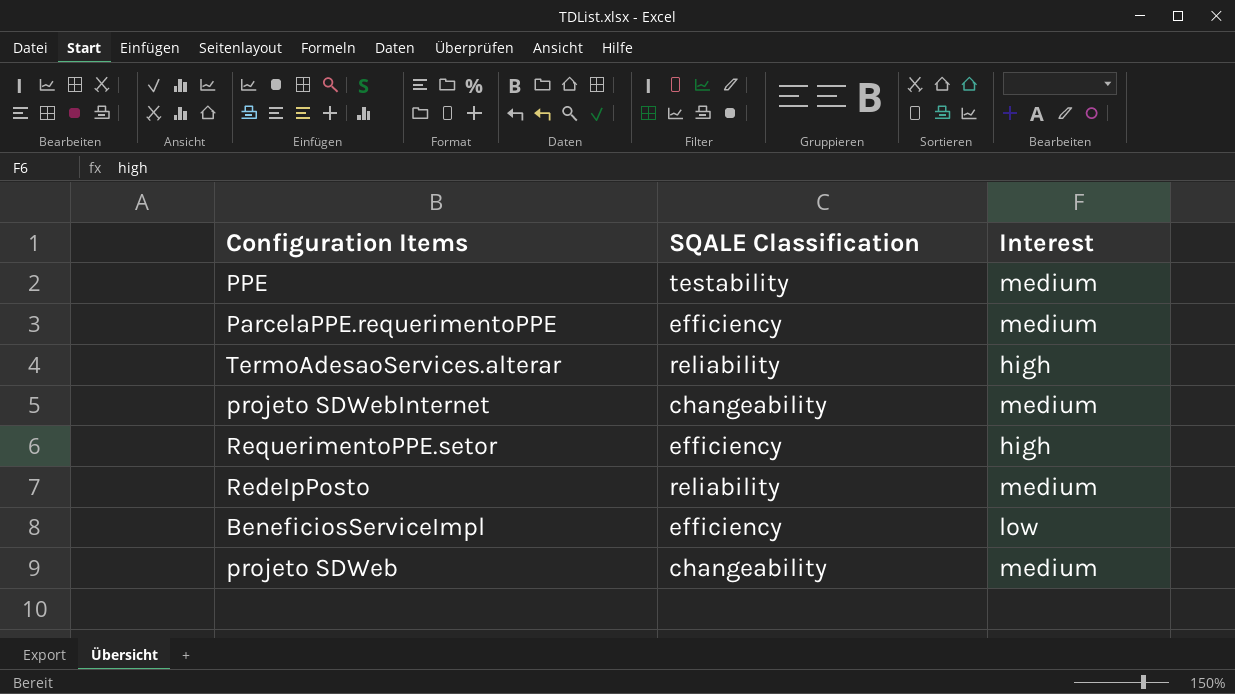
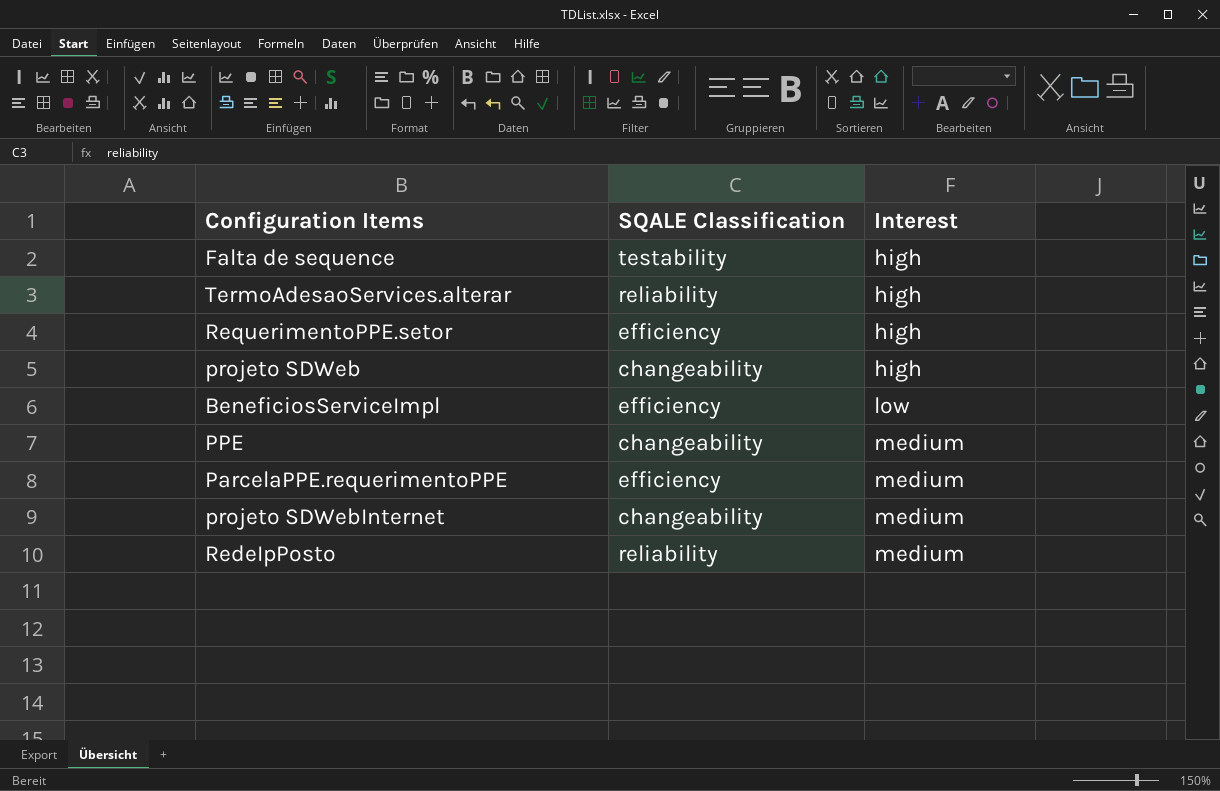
row order: none -> Interest ascending
row Falta de sequence: none -> testability | high
projeto SDWeb | Interest: medium -> high
PPE | SQALE Classification: testability -> changeability

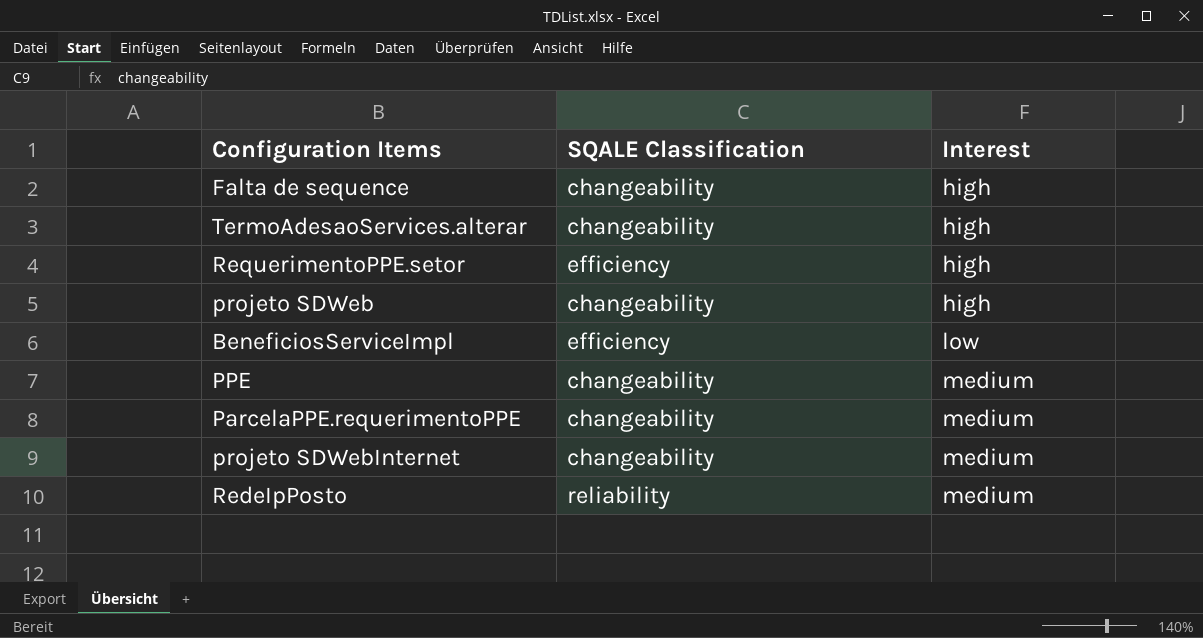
Falta de sequence | SQALE Classification: testability -> changeability
TermoAdesaoServices.alterar | SQALE Classification: reliability -> changeability
ParcelaPPE.requerimentoPPE | SQALE Classification: efficiency -> changeability

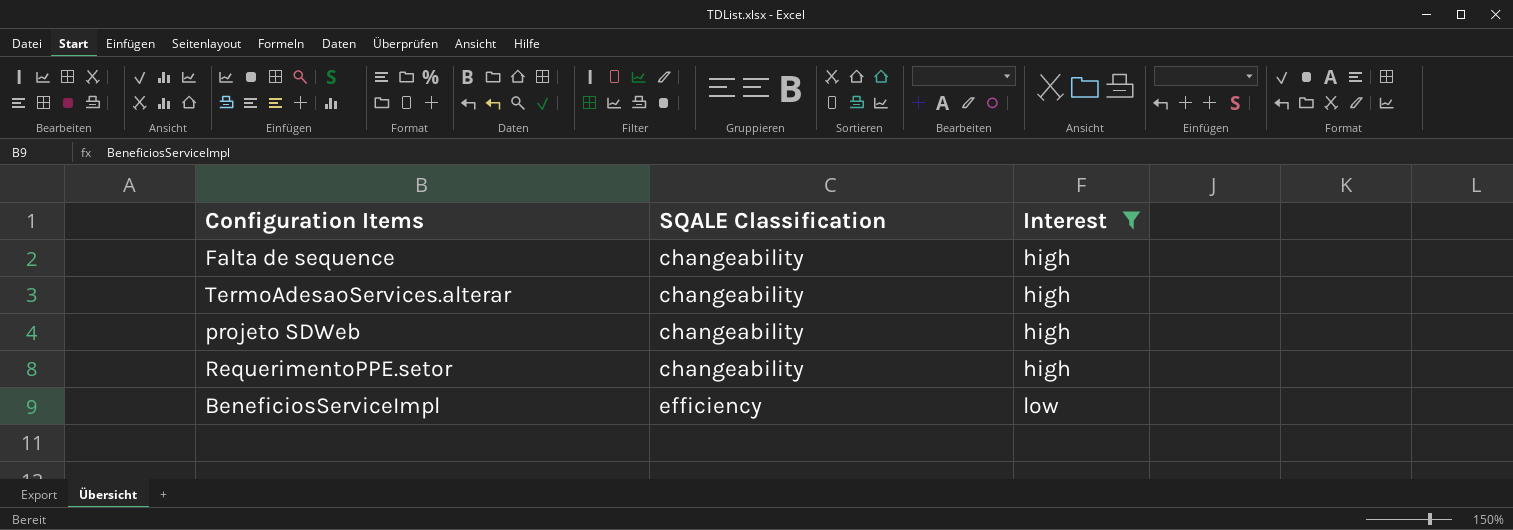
filter: none -> Interest != medium
row order: Interest ascending -> SQALE Classification ascending
RequerimentoPPE.setor | SQALE Classification: efficiency -> changeability

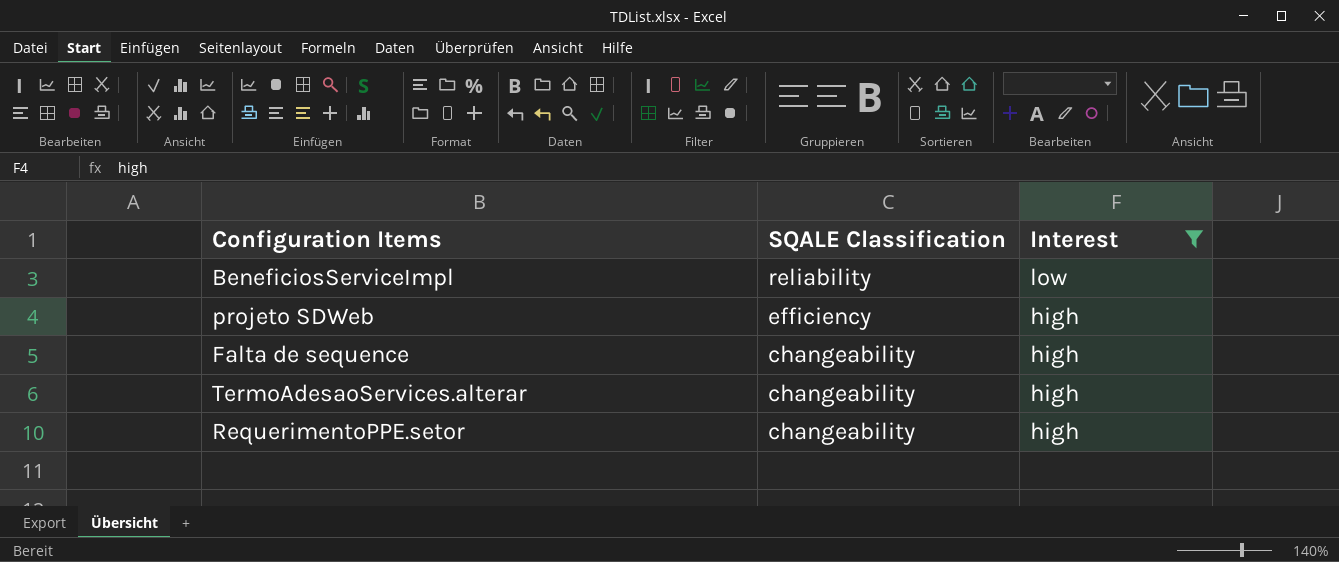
row order: SQALE Classification ascending -> SQALE Classification descending
BeneficiosServiceImpl | SQALE Classification: efficiency -> reliability
projeto SDWeb | SQALE Classification: changeability -> efficiency

